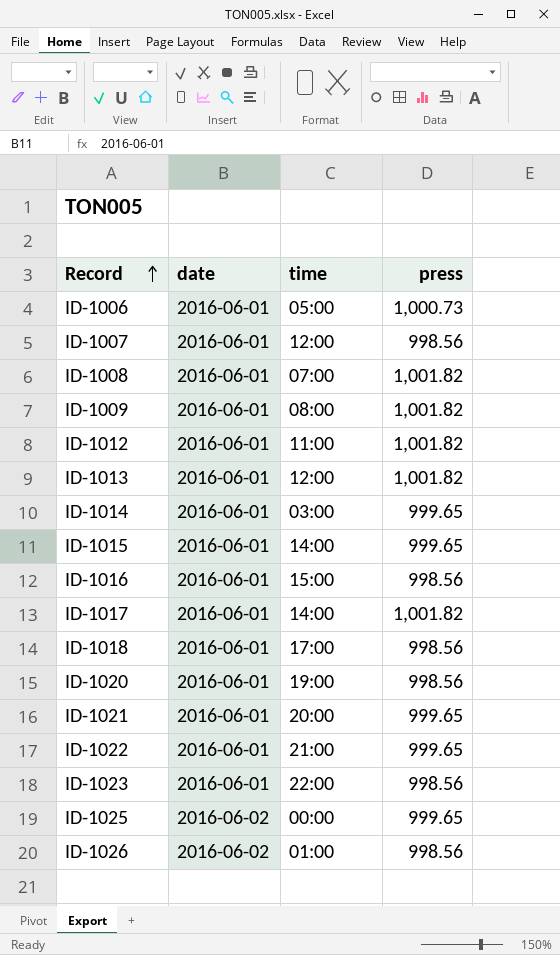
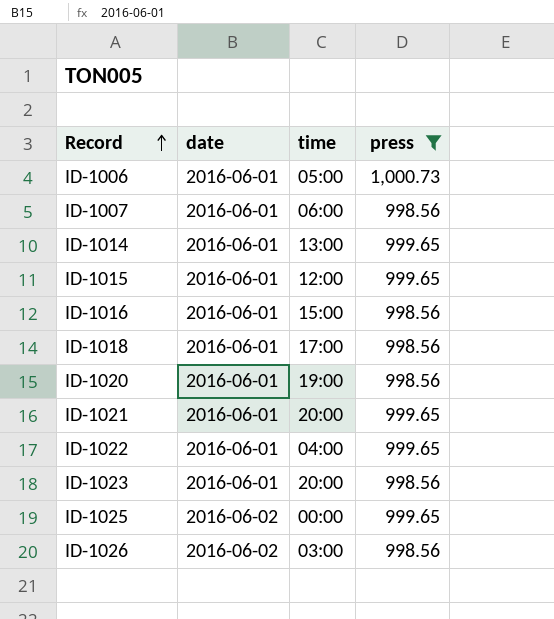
filter: none -> press != 1,001.82
ID-1007 | time: 12:00 -> 06:00
ID-1014 | time: 03:00 -> 13:00
ID-1015 | time: 14:00 -> 12:00
ID-1022 | time: 21:00 -> 04:00
ID-1023 | time: 22:00 -> 20:00
ID-1026 | time: 01:00 -> 03:00

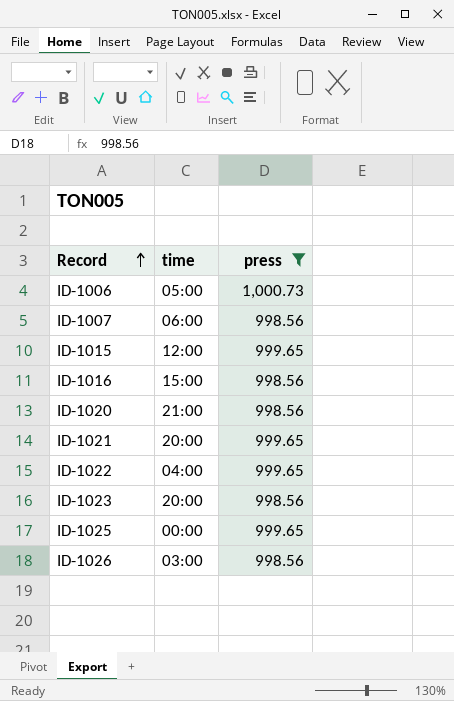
column date | position: 2 -> none
row ID-1014: 2016-06-01 | 13:00 | 999.65 -> none
row ID-1018: 2016-06-01 | 17:00 | 998.56 -> none
ID-1020 | time: 19:00 -> 21:00

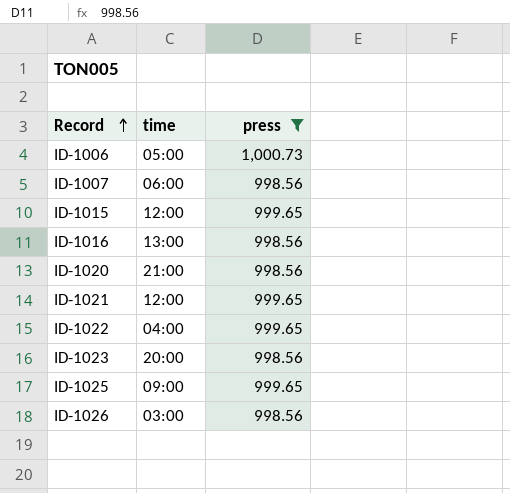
ID-1016 | time: 15:00 -> 13:00
ID-1021 | time: 20:00 -> 12:00
ID-1025 | time: 00:00 -> 09:00

